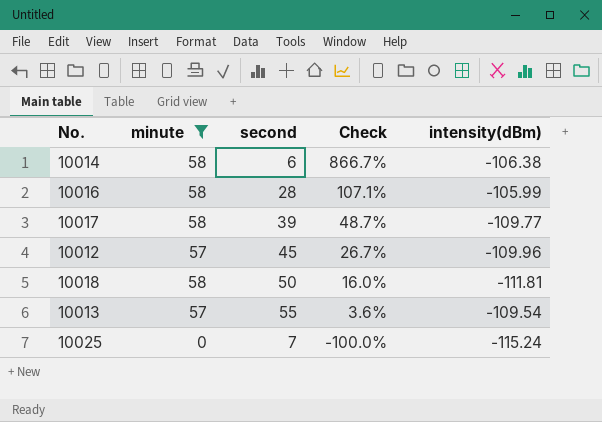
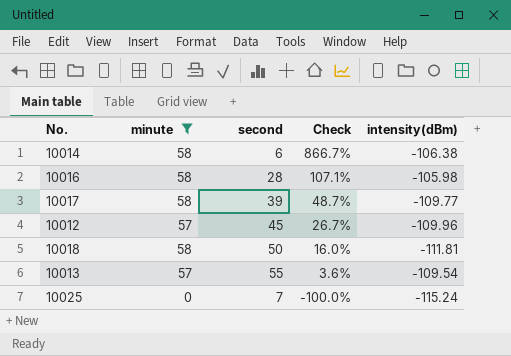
10016 | intensity(dBm): -105.99 -> -105.98

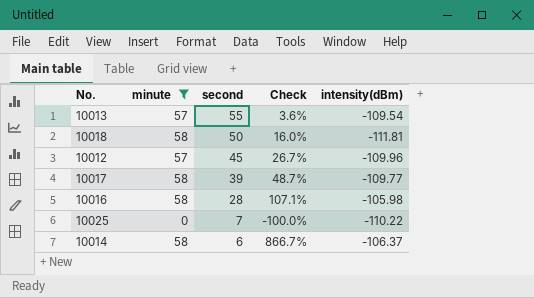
row order: Check descending -> second descending
10025 | intensity(dBm): -115.24 -> -110.22
10014 | intensity(dBm): -106.38 -> -106.37

